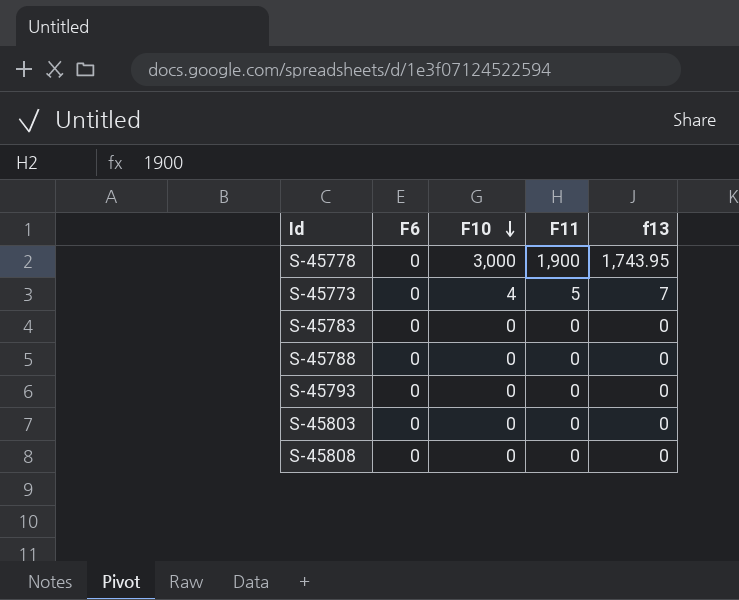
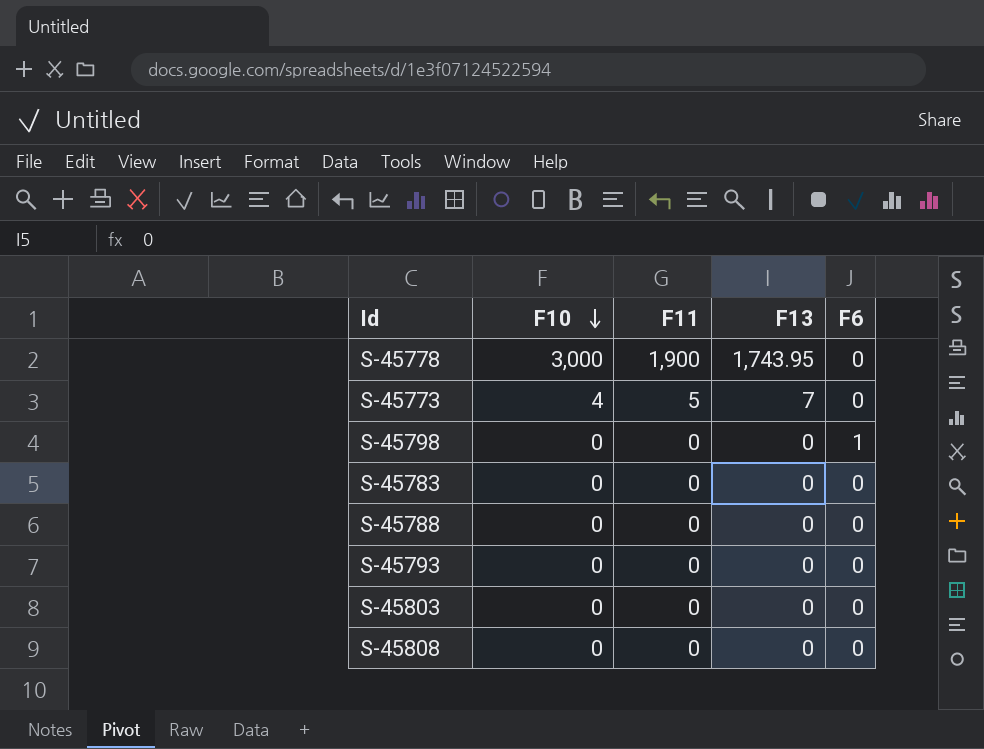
column name: f13 -> F13
column F6 | position: 2 -> 5
row S-45798: none -> 0 | 0 | 0 | 1

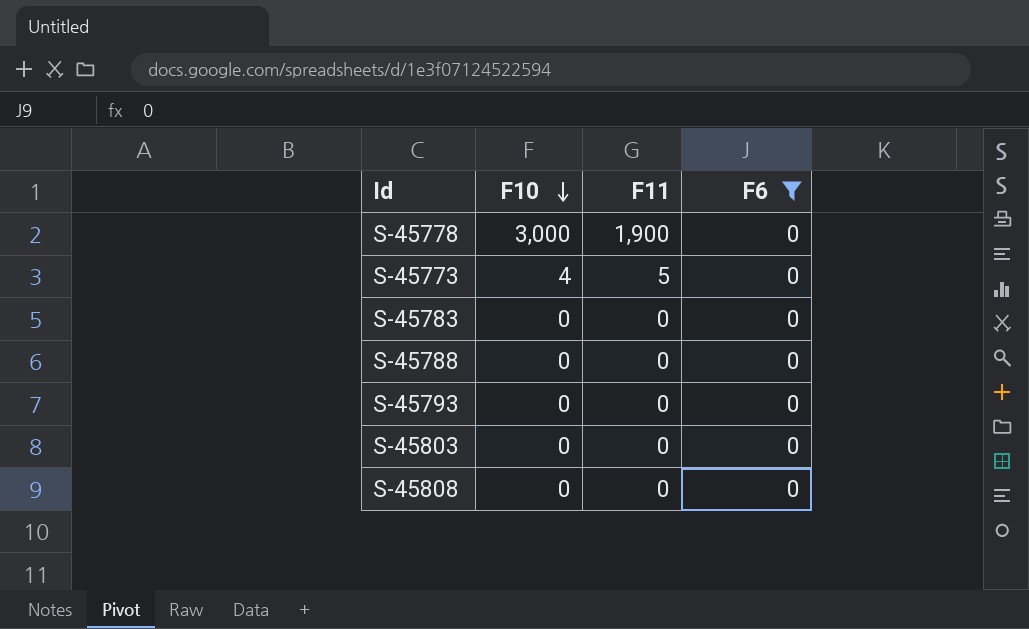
filter: none -> F6 = 0
column F13 | position: 4 -> none

